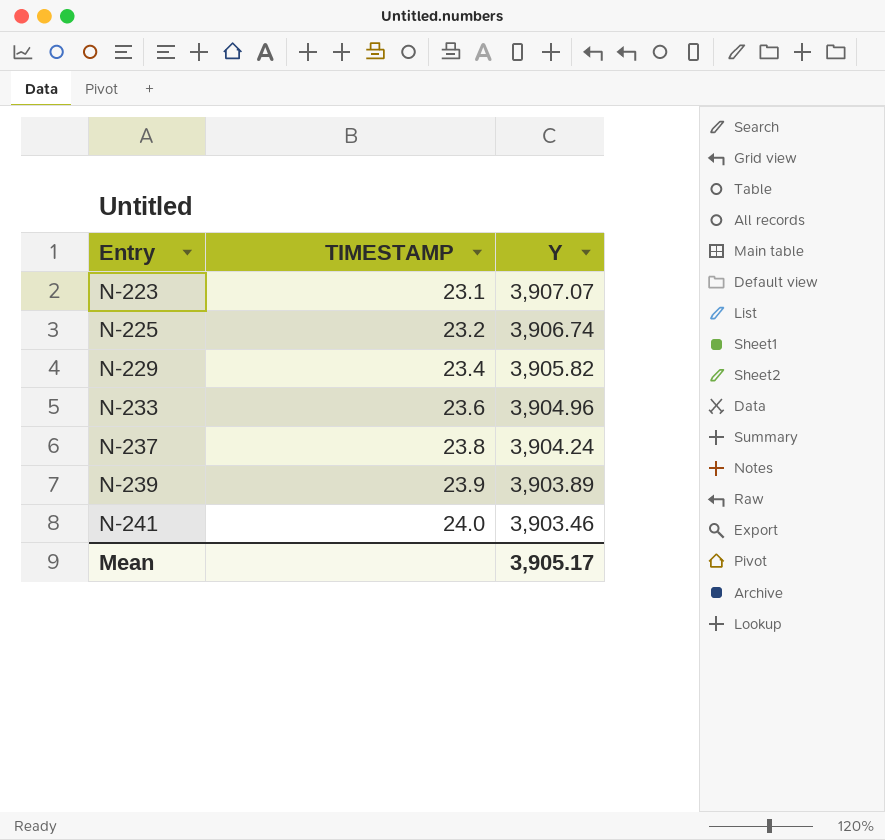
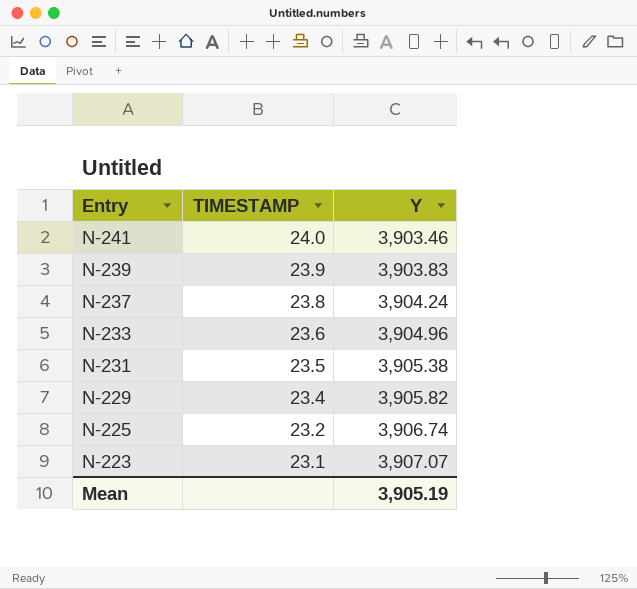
row order: Entry ascending -> Entry descending
N-239 | Y: 3,903.89 -> 3,903.83
row N-231: none -> 23.5 | 3,905.38
Mean | Y: 3,905.17 -> 3,905.19

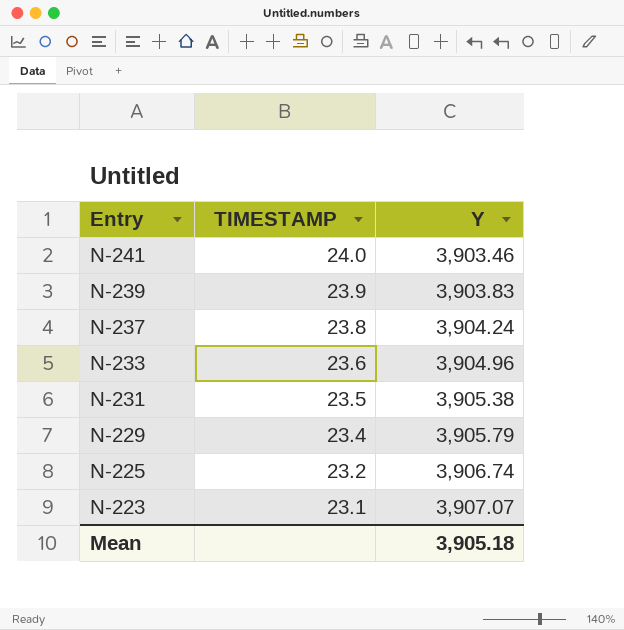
N-229 | Y: 3,905.82 -> 3,905.79
Mean | Y: 3,905.19 -> 3,905.18

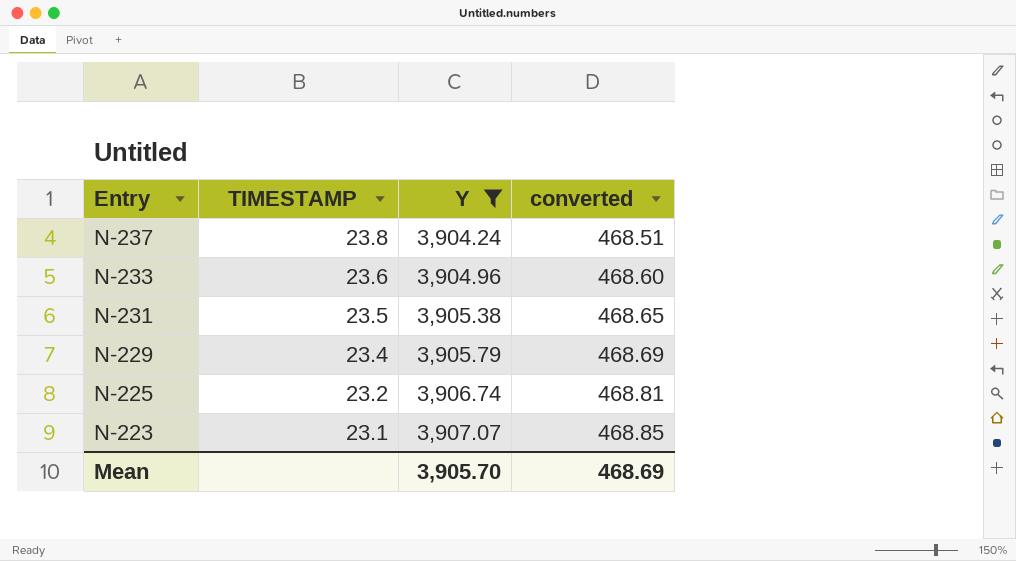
filter: none -> Y >= 3,904.24
column converted | formula: none -> [Y] * 0.12
Mean | Y: 3,905.18 -> 3,905.70

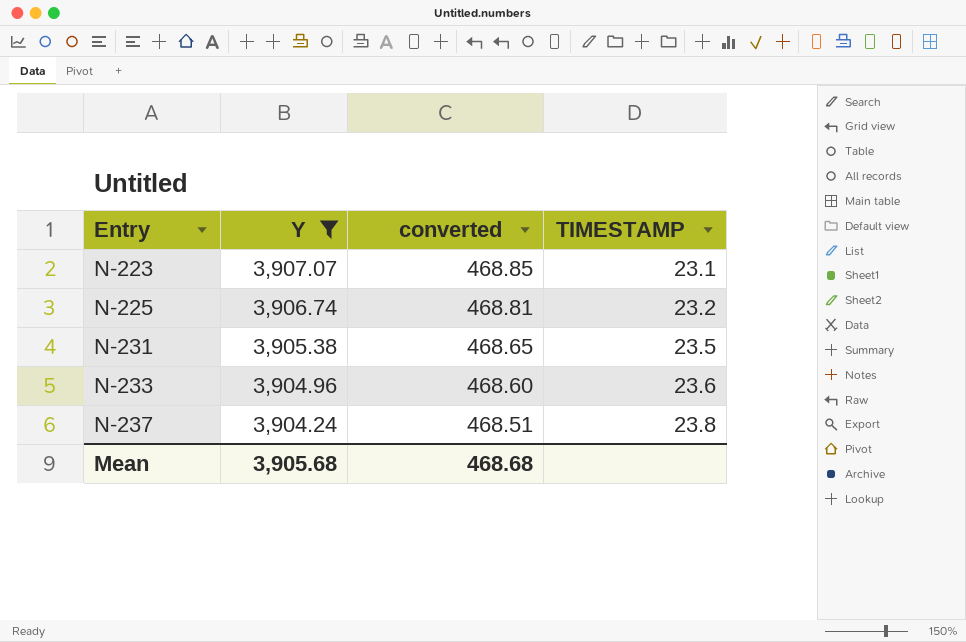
row order: Entry descending -> Entry ascending
column TIMESTAMP | position: 2 -> 4
row N-229: 23.4 | 3,905.79 | 468.69 -> none
Mean | Y: 3,905.70 -> 3,905.68
Mean | converted: 468.69 -> 468.68

